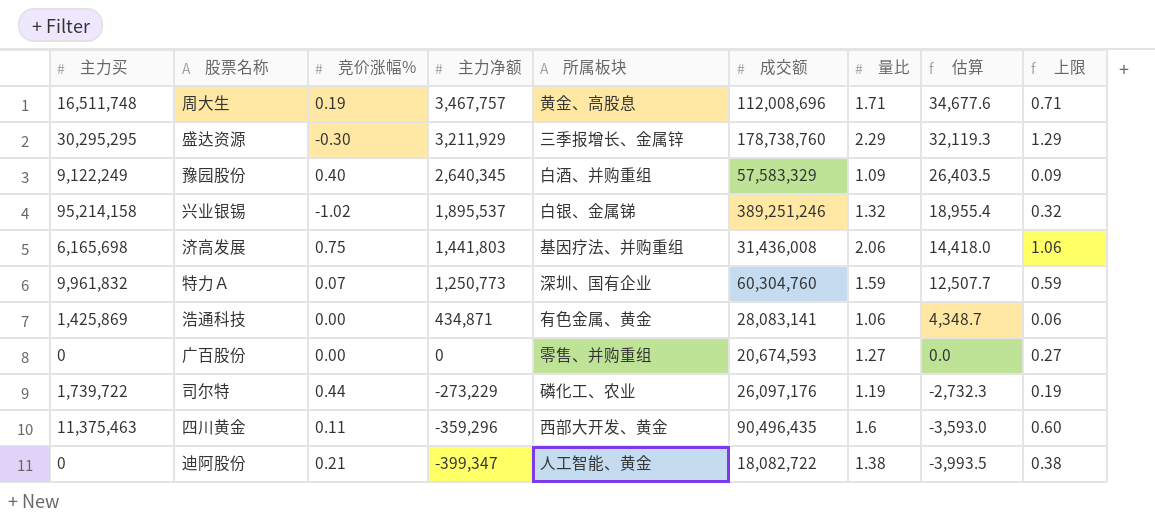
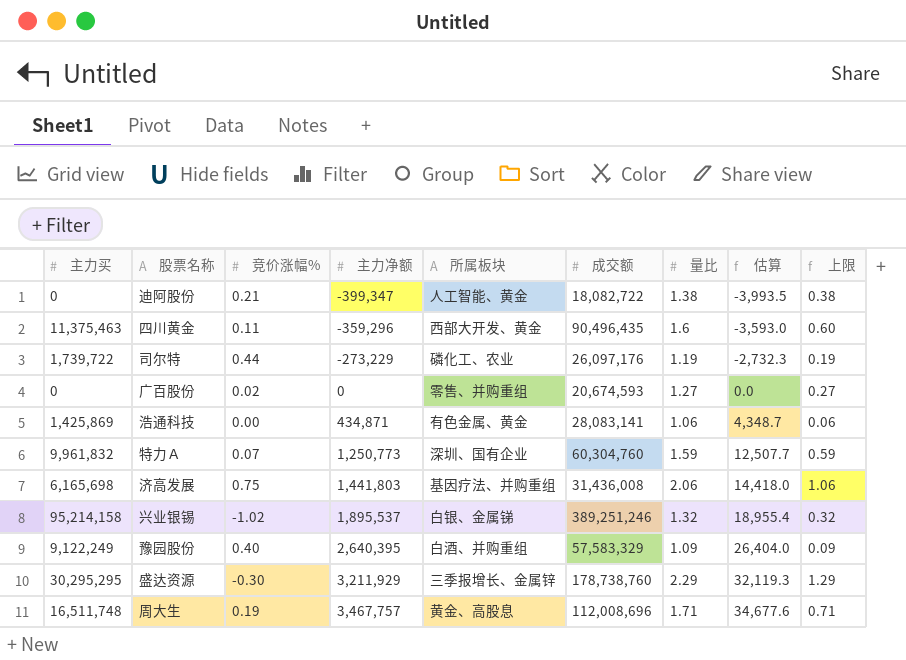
row order: 主力净额 descending -> 主力净额 ascending
广百股份 | 竞价涨幅%: 0.00 -> 0.02
豫园股份 | 主力净额: 2,640,345 -> 2,640,395
豫园股份 | 估算: 26,403.5 -> 26,404.0

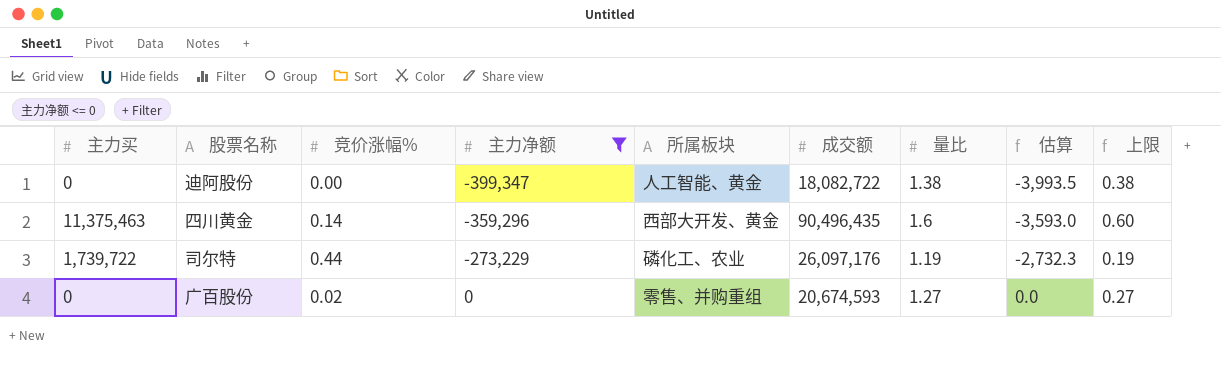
filter: none -> 主力净额 <= 0
迪阿股份 | 竞价涨幅%: 0.21 -> 0.00
四川黄金 | 竞价涨幅%: 0.11 -> 0.14

